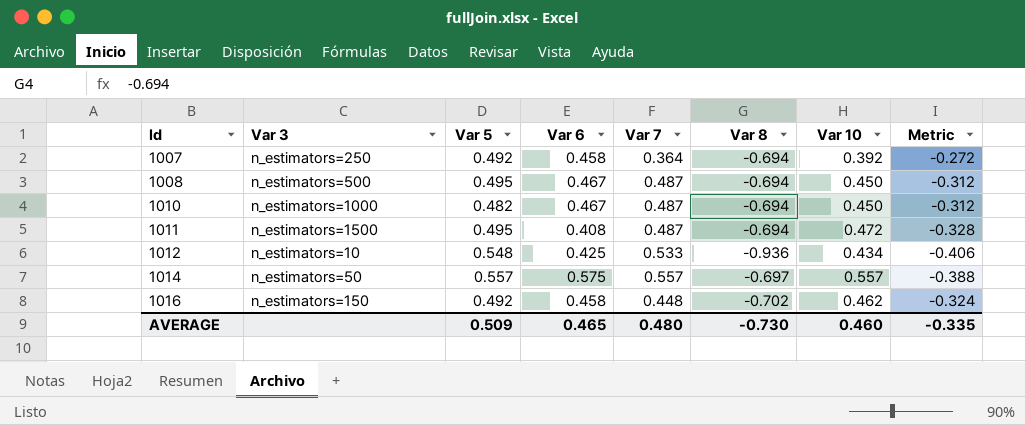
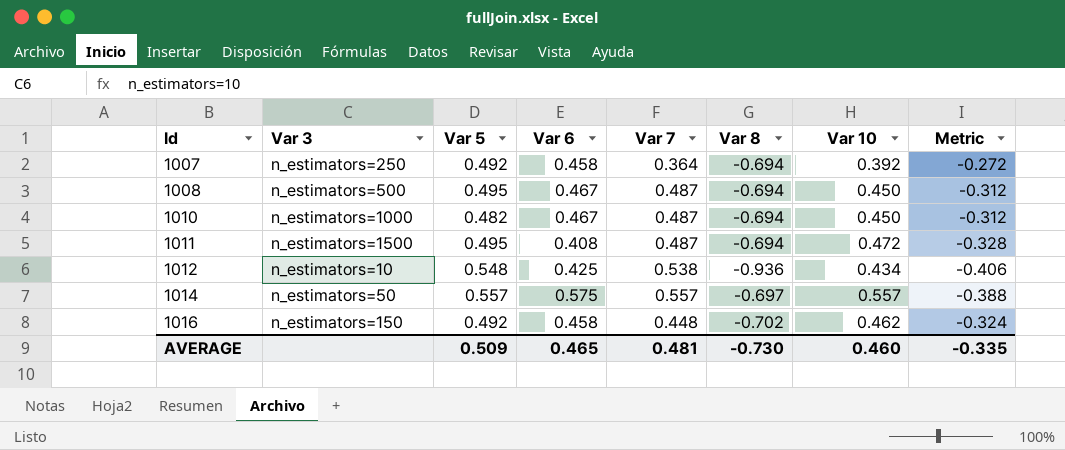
1012 | Var 7: 0.533 -> 0.538
AVERAGE | Var 7: 0.480 -> 0.481

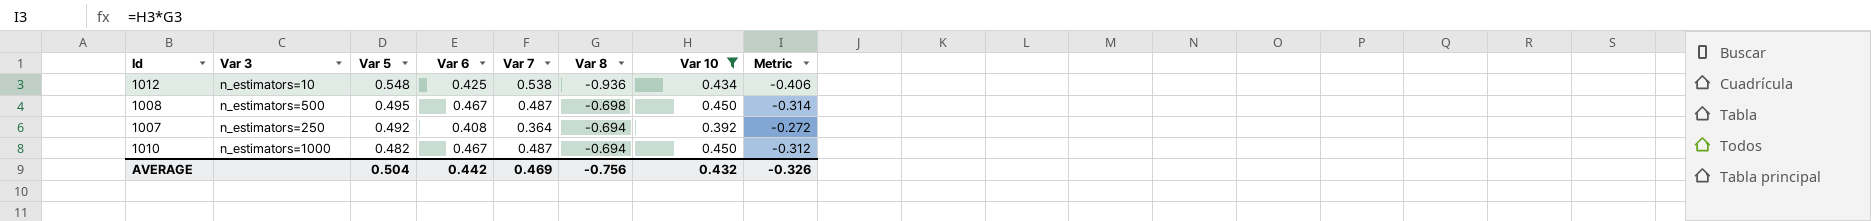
filter: none -> Var 10 <= 0.450
row order: Id ascending -> Var 5 descending
1008 | Var 8: -0.694 -> -0.698
1008 | Metric: -0.312 -> -0.314
1007 | Var 6: 0.458 -> 0.408
AVERAGE | Var 5: 0.509 -> 0.504
AVERAGE | Var 6: 0.465 -> 0.442
AVERAGE | Var 7: 0.481 -> 0.469
AVERAGE | Var 8: -0.730 -> -0.756
AVERAGE | Var 10: 0.460 -> 0.432
AVERAGE | Metric: -0.335 -> -0.326

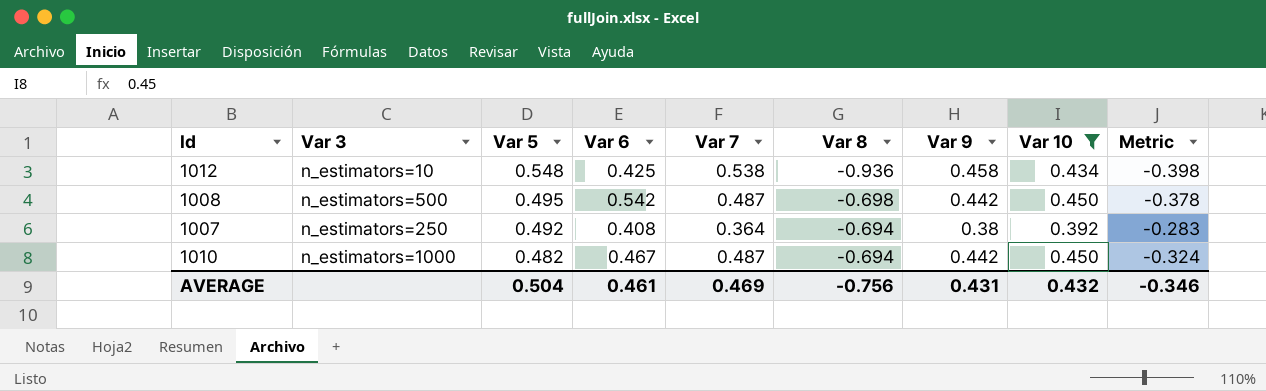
column Var 9 | position: none -> 7
column Metric | formula: [Var 8] * [Var 10] -> [Var 6] * [Var 8]
1008 | Var 6: 0.467 -> 0.542
AVERAGE | Var 6: 0.442 -> 0.461
AVERAGE | Metric: -0.326 -> -0.346

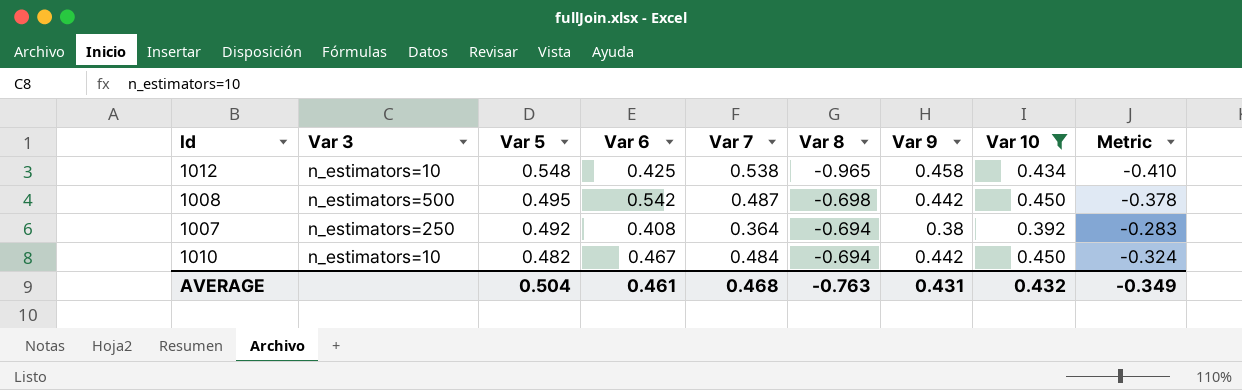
1012 | Var 8: -0.936 -> -0.965
1012 | Metric: -0.398 -> -0.410
1010 | Var 3: n_estimators=1000 -> n_estimators=10
1010 | Var 7: 0.487 -> 0.484
AVERAGE | Var 7: 0.469 -> 0.468
AVERAGE | Var 8: -0.756 -> -0.763
AVERAGE | Metric: -0.346 -> -0.349

